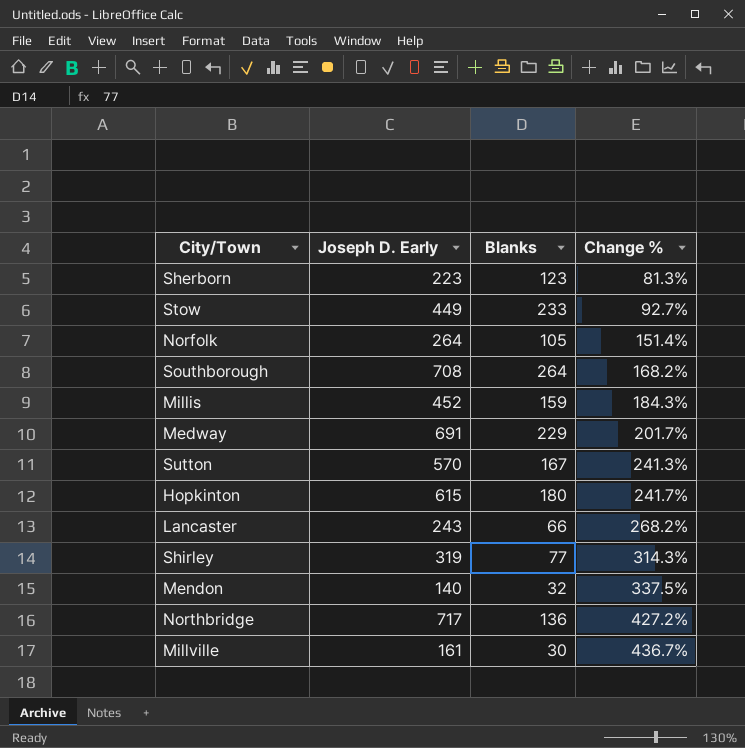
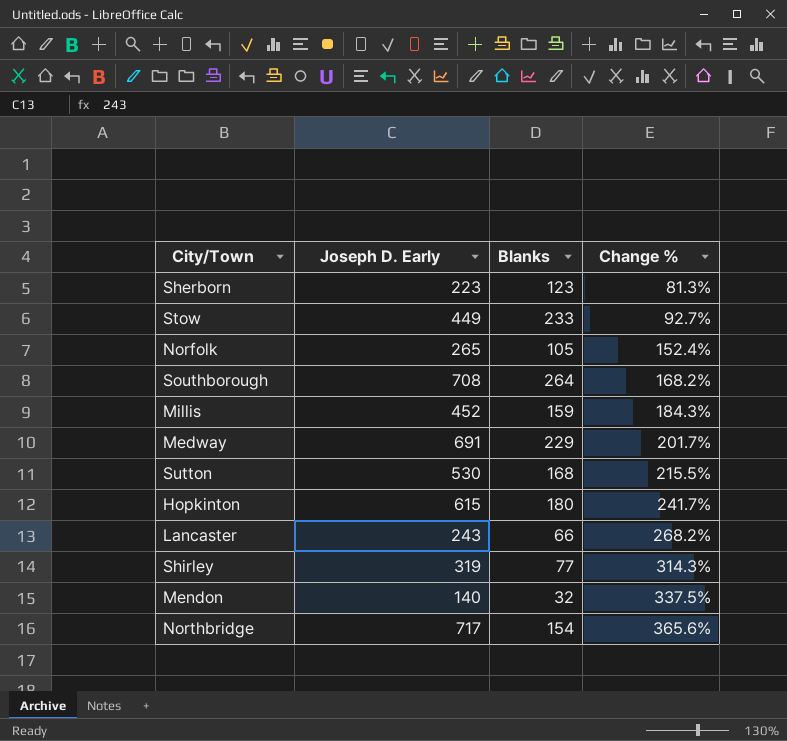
row Millville: 161 | 30 | 436.7% -> none
Norfolk | Joseph D. Early: 264 -> 265
Norfolk | Change %: 151.4% -> 152.4%
Sutton | Joseph D. Early: 570 -> 530
Sutton | Blanks: 167 -> 168
Sutton | Change %: 241.3% -> 215.5%
Northbridge | Blanks: 136 -> 154
Northbridge | Change %: 427.2% -> 365.6%

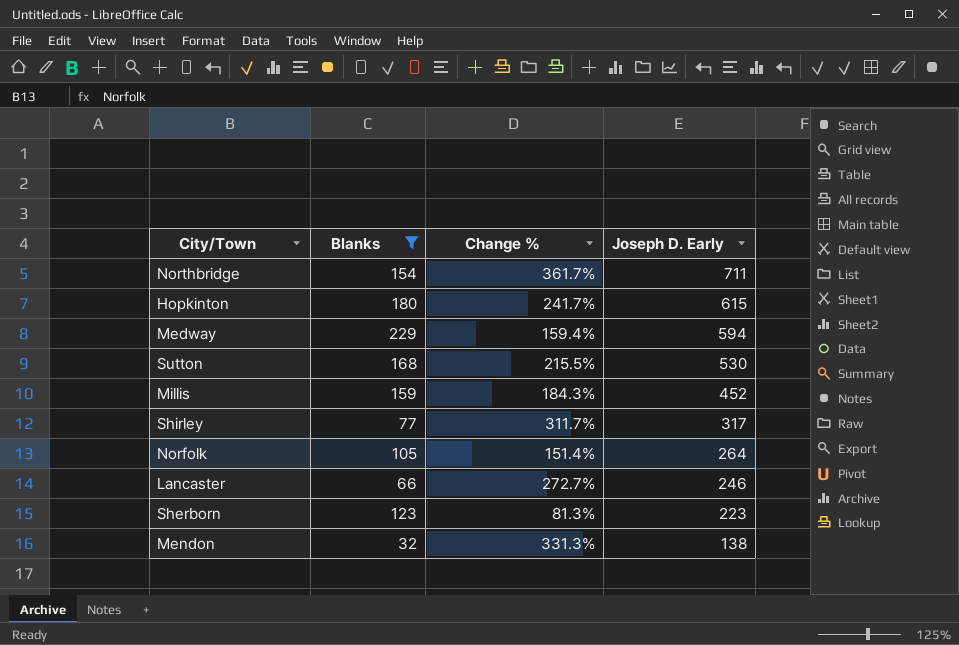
filter: none -> Blanks <= 229
row order: Change % ascending -> Joseph D. Early descending
column Joseph D. Early | position: 2 -> 4
Northbridge | Change %: 365.6% -> 361.7%
Northbridge | Joseph D. Early: 717 -> 711
Medway | Change %: 201.7% -> 159.4%
Medway | Joseph D. Early: 691 -> 594
Shirley | Change %: 314.3% -> 311.7%
Shirley | Joseph D. Early: 319 -> 317
Norfolk | Change %: 152.4% -> 151.4%
Norfolk | Joseph D. Early: 265 -> 264
Lancaster | Change %: 268.2% -> 272.7%
Lancaster | Joseph D. Early: 243 -> 246
Mendon | Change %: 337.5% -> 331.3%
Mendon | Joseph D. Early: 140 -> 138

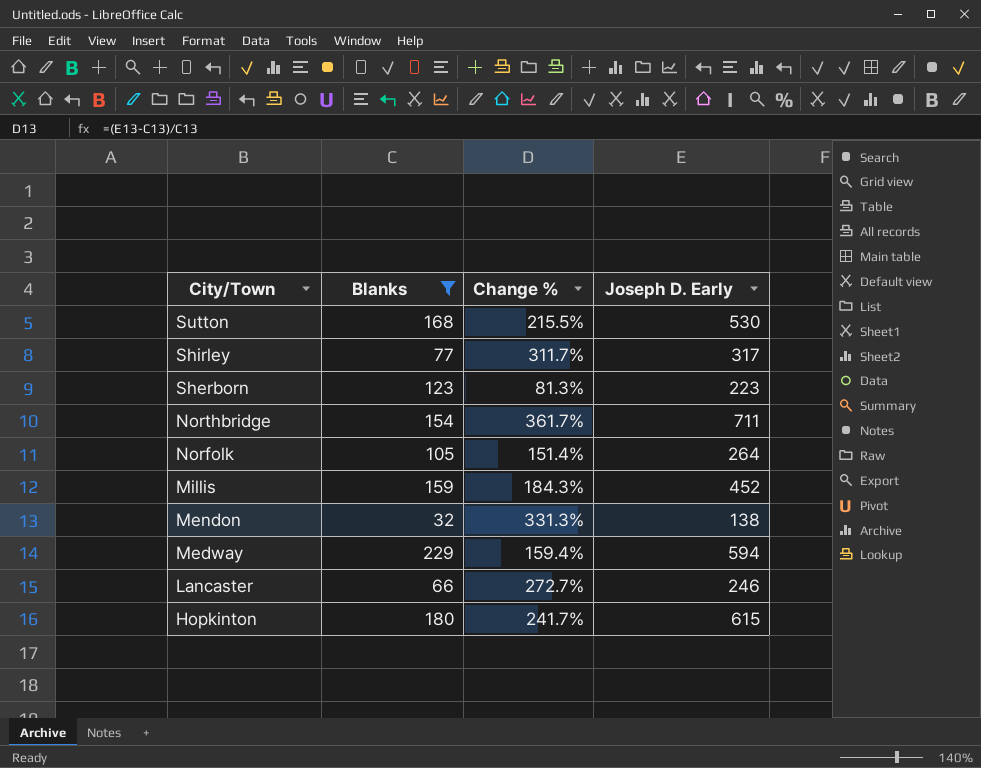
row order: Joseph D. Early descending -> City/Town descending

